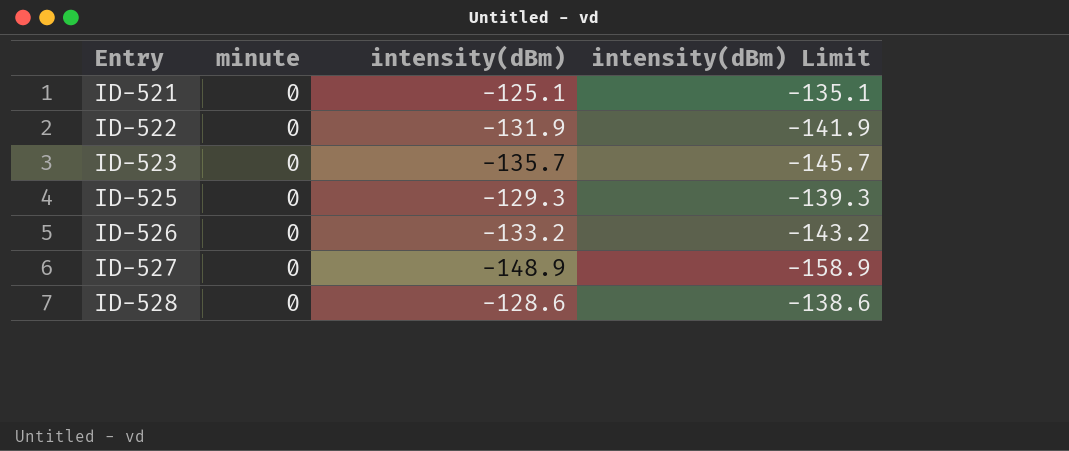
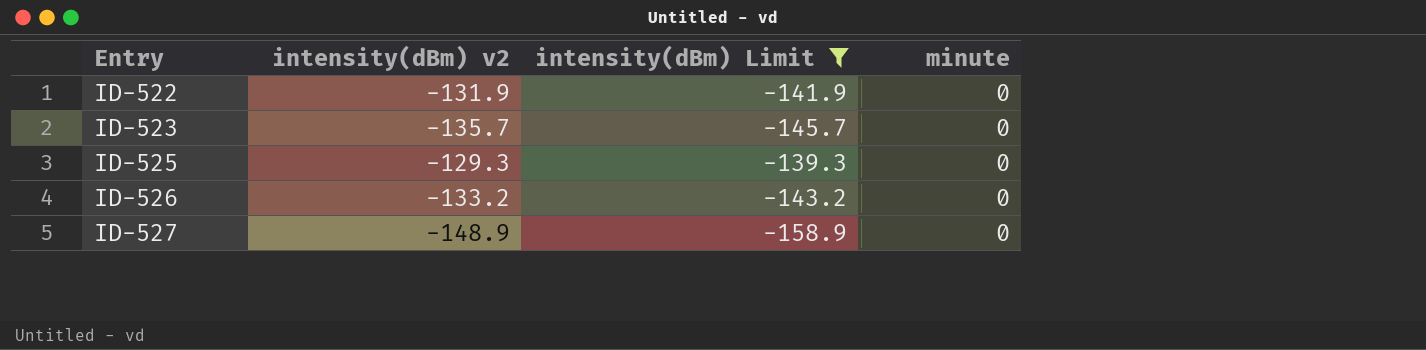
filter: none -> intensity(dBm) Limit <= -139.3
column name: intensity(dBm) -> intensity(dBm) v2
column minute | position: 2 -> 4

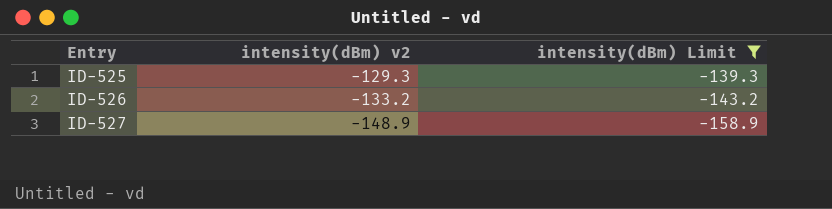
column minute | position: 4 -> none
row ID-522: -131.9 | -141.9 | 0 -> none
row ID-523: -135.7 | -145.7 | 0 -> none

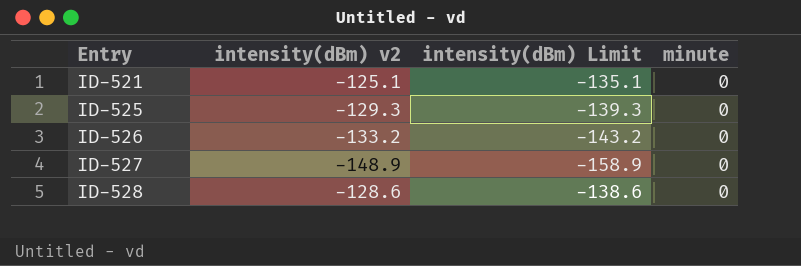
filter: intensity(dBm) Limit <= -139.3 -> none
column minute | position: none -> 4

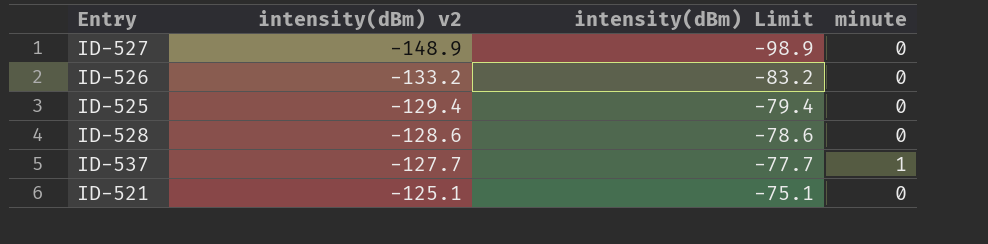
row order: Entry ascending -> intensity(dBm) v2 ascending
column intensity(dBm) Limit | formula: [intensity(dBm) v2] - 10 -> [intensity(dBm) v2] + 50
ID-525 | intensity(dBm) v2: -129.3 -> -129.4
row ID-537: none -> -127.7 | -77.7 | 1

